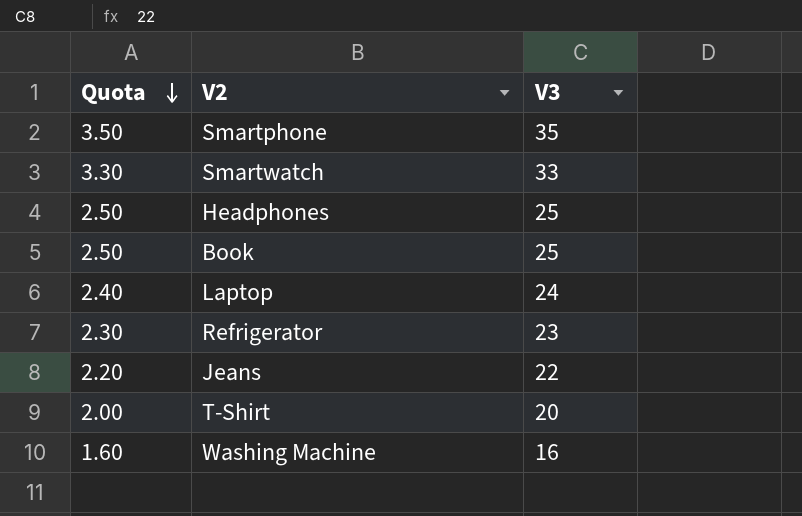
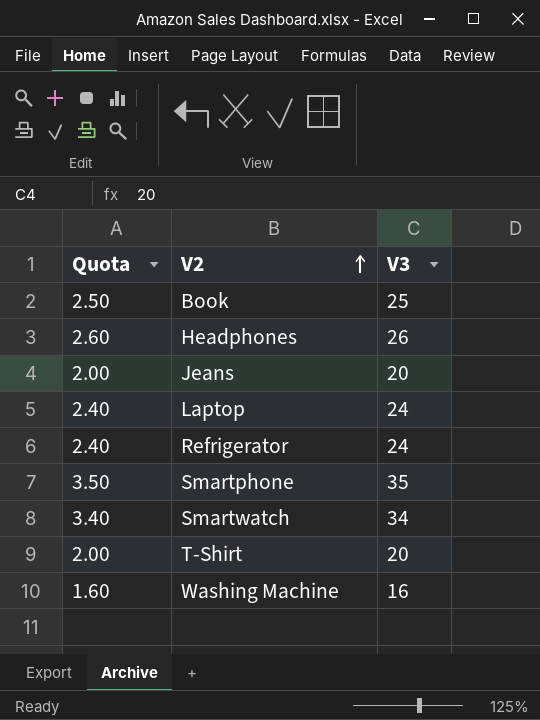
row order: Quota descending -> V2 ascending
Headphones | Quota: 2.50 -> 2.60
Headphones | V3: 25 -> 26
Jeans | Quota: 2.20 -> 2.00
Jeans | V3: 22 -> 20
Refrigerator | Quota: 2.30 -> 2.40
Refrigerator | V3: 23 -> 24
Smartwatch | Quota: 3.30 -> 3.40
Smartwatch | V3: 33 -> 34

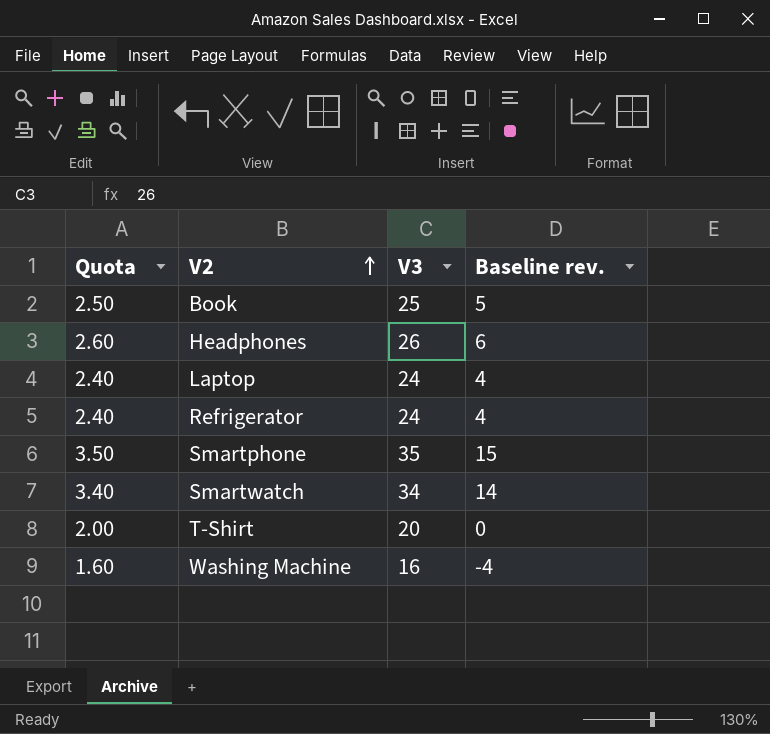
column Baseline rev. | formula: none -> [V3] - 20
row Jeans: 2.00 | 20 -> none

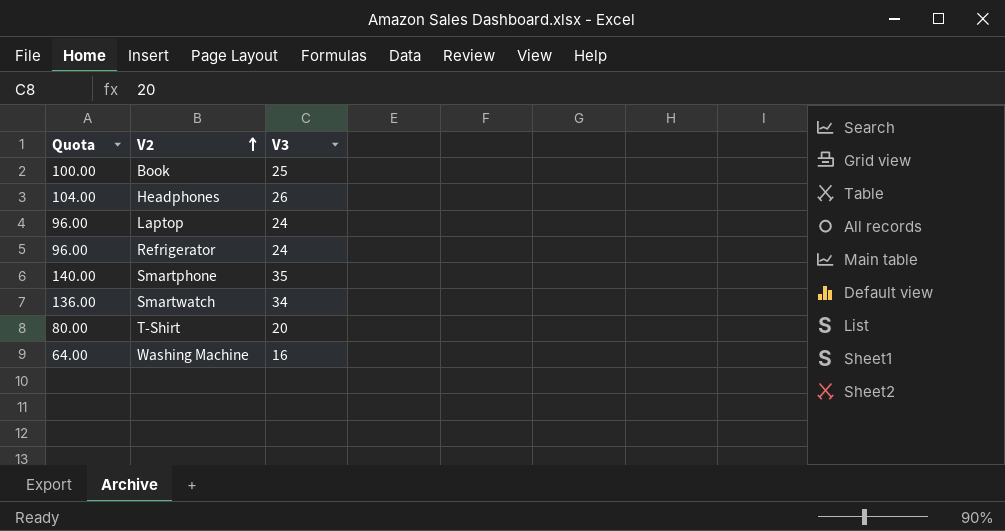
column Baseline rev. | formula: [V3] - 20 -> none
column Quota | formula: [V3] * 0.1 -> [V3] * 4

